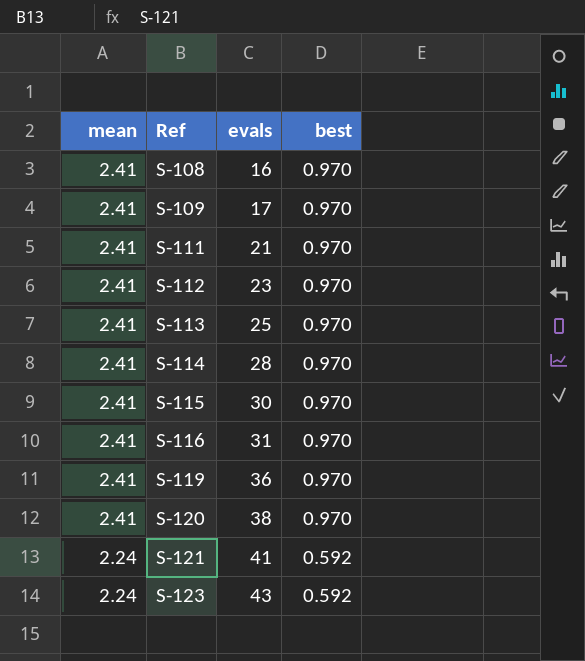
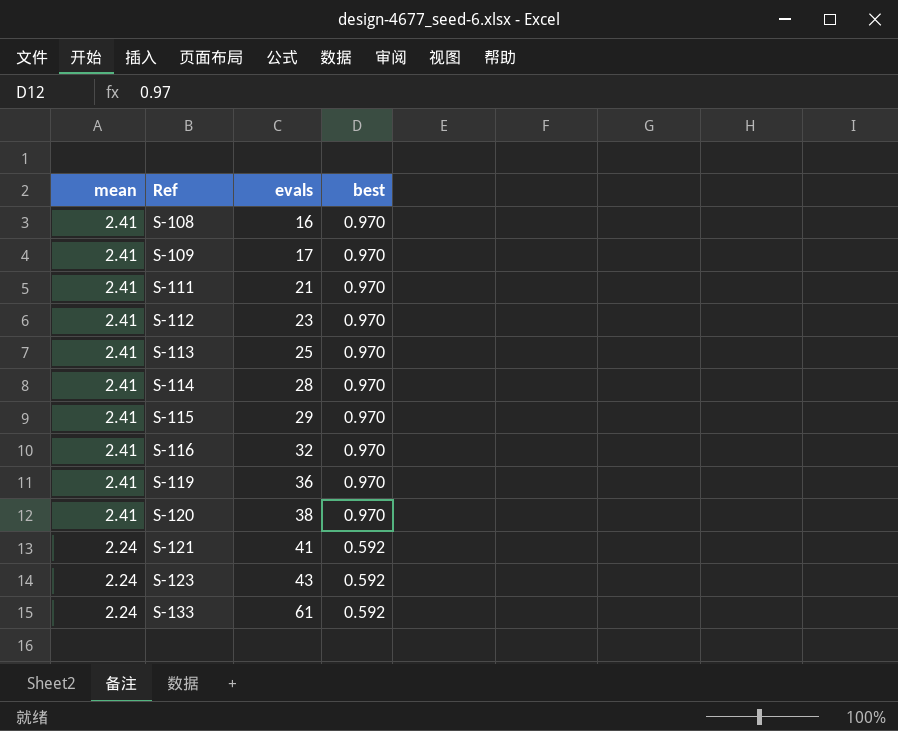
S-115 | evals: 30 -> 29
S-116 | evals: 31 -> 32
row S-133: none -> 2.24 | 61 | 0.592

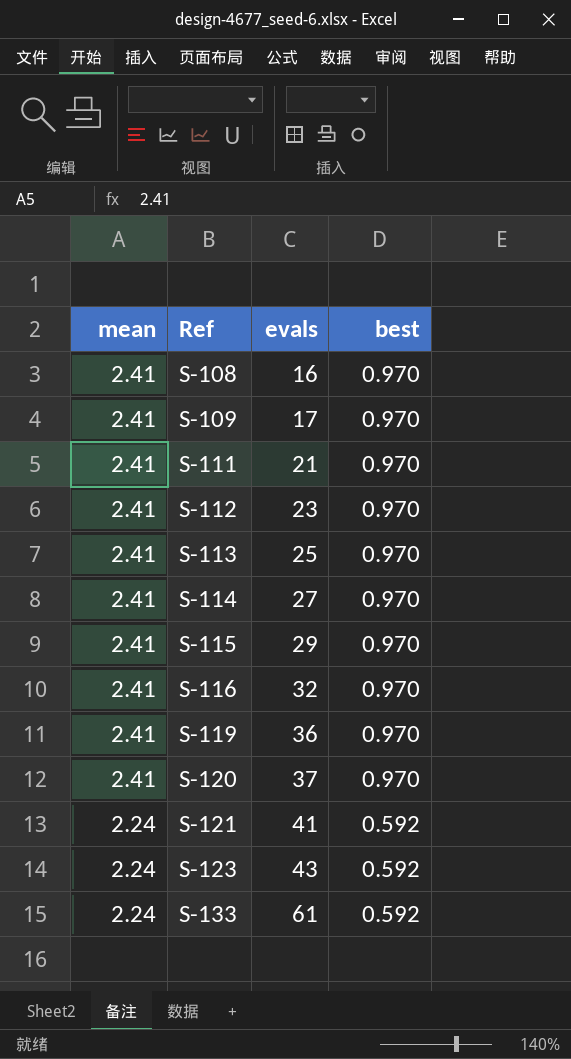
S-114 | evals: 28 -> 27
S-120 | evals: 38 -> 37

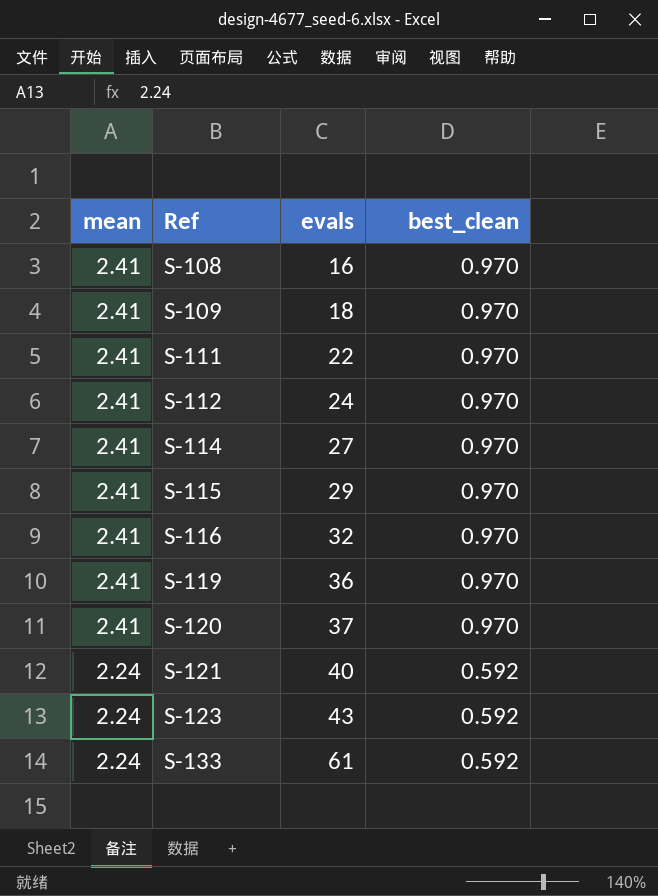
column name: best -> best_clean
row S-113: 2.41 | 25 | 0.970 -> none
S-109 | evals: 17 -> 18
S-111 | evals: 21 -> 22
S-112 | evals: 23 -> 24
S-121 | evals: 41 -> 40

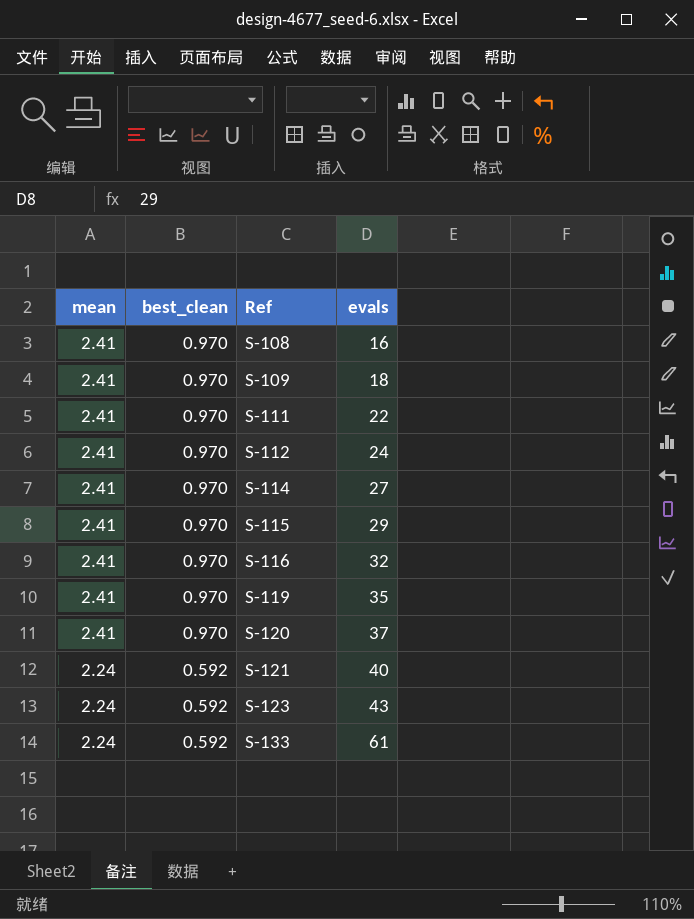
column best_clean | position: 4 -> 2
S-119 | evals: 36 -> 35

